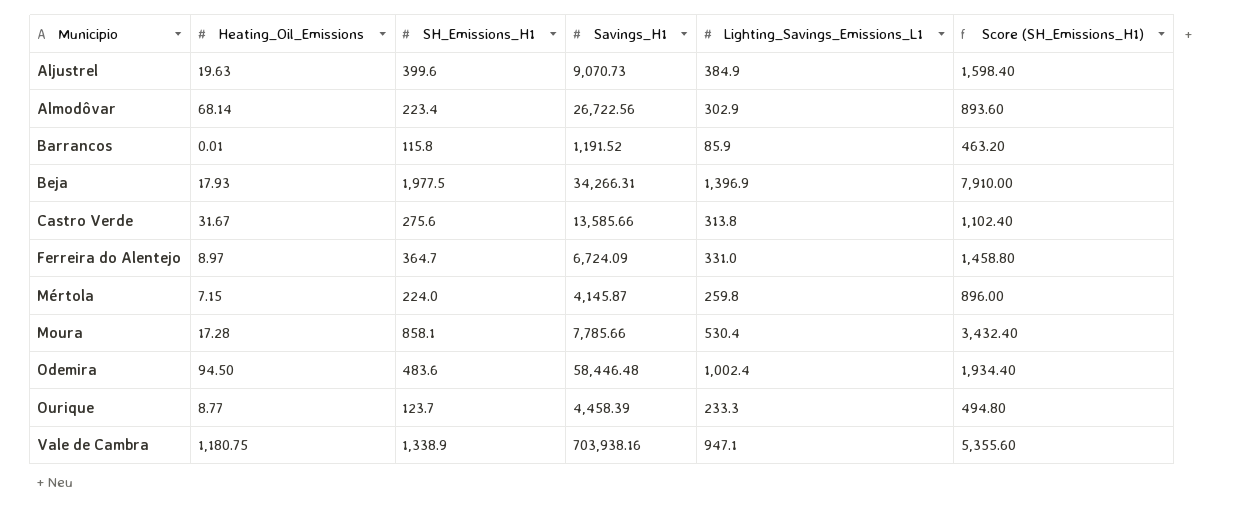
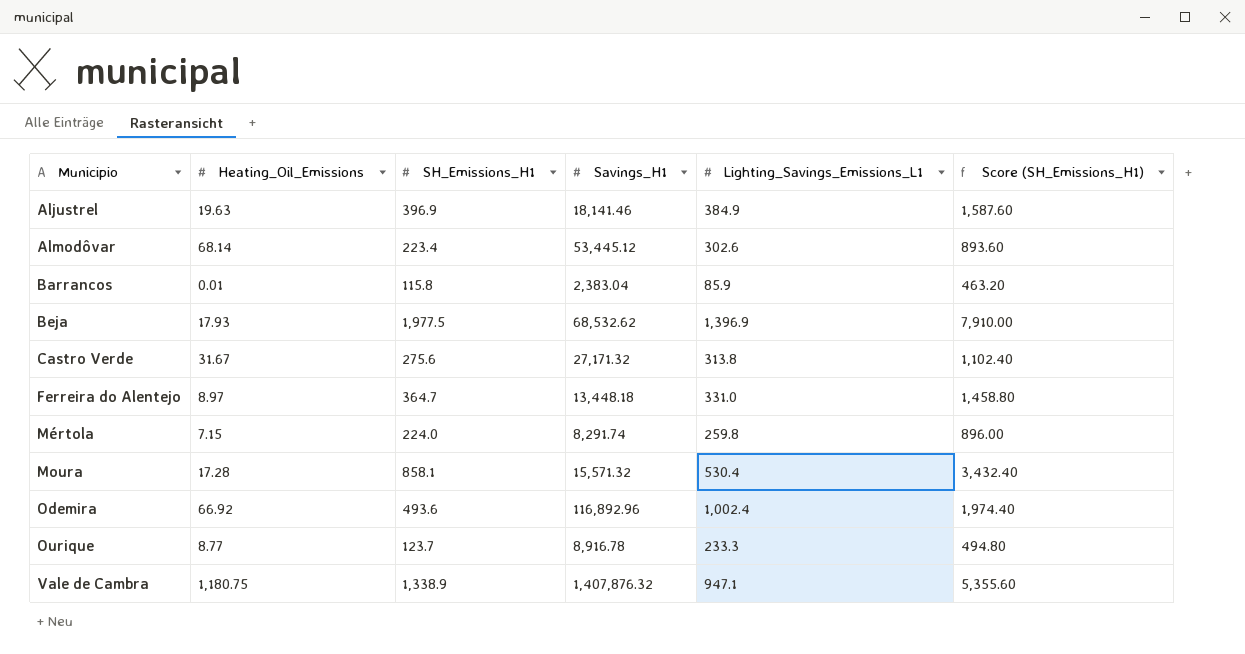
Aljustrel | SH_Emissions_H1: 399.6 -> 396.9
Aljustrel | Savings_H1: 9,070.73 -> 18,141.46
Aljustrel | Score (SH_Emissions_H1): 1,598.40 -> 1,587.60
Almodôvar | Savings_H1: 26,722.56 -> 53,445.12
Almodôvar | Lighting_Savings_Emissions_L1: 302.9 -> 302.6
Barrancos | Savings_H1: 1,191.52 -> 2,383.04
Beja | Savings_H1: 34,266.31 -> 68,532.62
Castro Verde | Savings_H1: 13,585.66 -> 27,171.32
Ferreira do Alentejo | Savings_H1: 6,724.09 -> 13,448.18
Mértola | Savings_H1: 4,145.87 -> 8,291.74
Moura | Savings_H1: 7,785.66 -> 15,571.32
Odemira | Heating_Oil_Emissions: 94.50 -> 66.92
Odemira | SH_Emissions_H1: 483.6 -> 493.6
Odemira | Savings_H1: 58,446.48 -> 116,892.96
Odemira | Score (SH_Emissions_H1): 1,934.40 -> 1,974.40
Ourique | Savings_H1: 4,458.39 -> 8,916.78
Vale de Cambra | Savings_H1: 703,938.16 -> 1,407,876.32

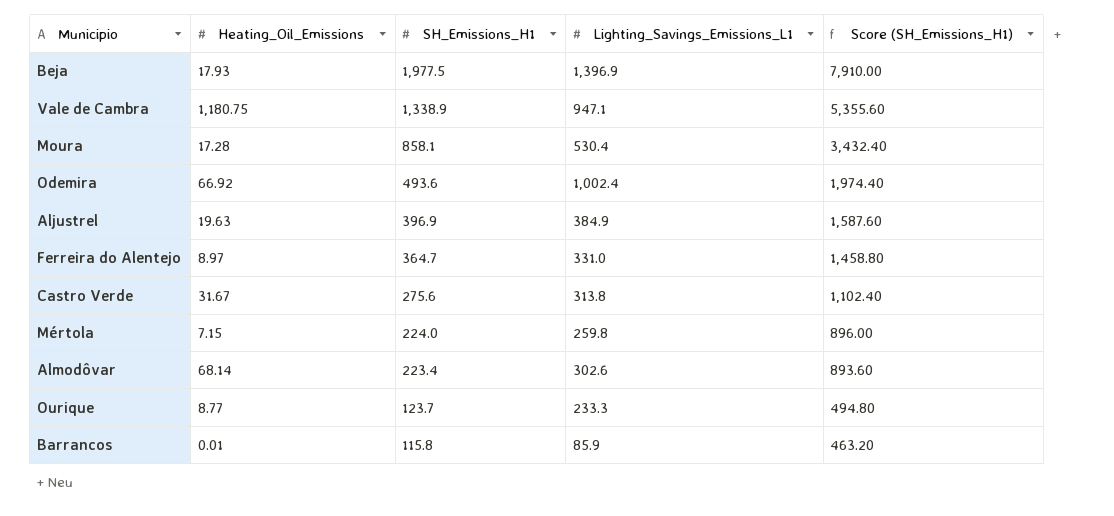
row order: Municipio ascending -> SH_Emissions_H1 descending
column Savings_H1 | position: 4 -> none

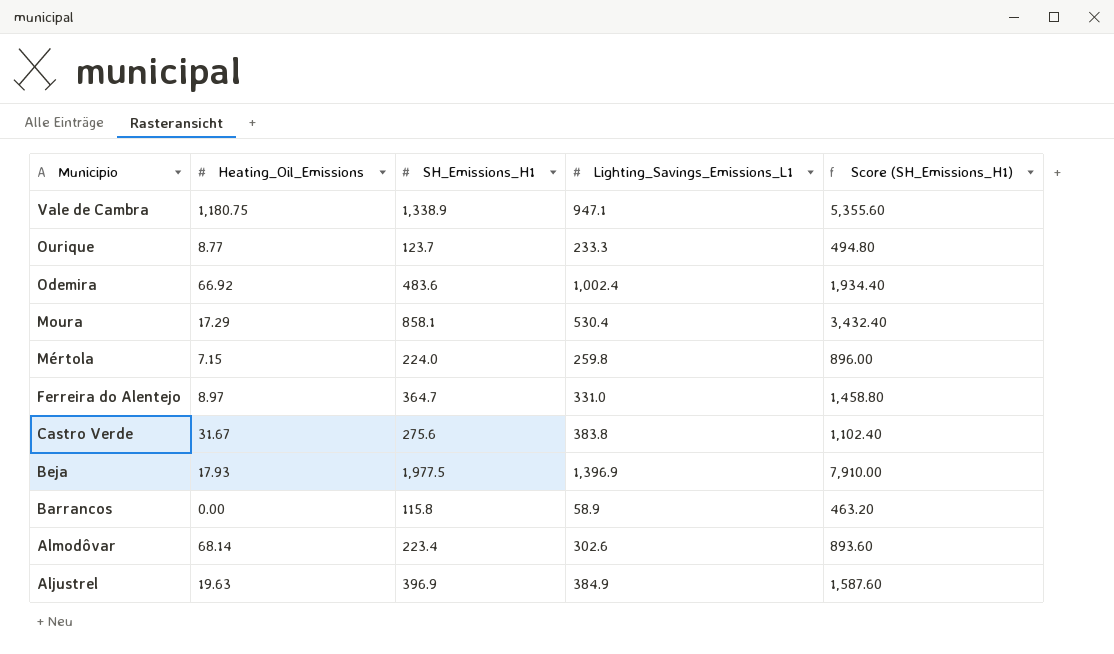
row order: SH_Emissions_H1 descending -> Municipio descending
Odemira | SH_Emissions_H1: 493.6 -> 483.6
Odemira | Score (SH_Emissions_H1): 1,974.40 -> 1,934.40
Moura | Heating_Oil_Emissions: 17.28 -> 17.29
Castro Verde | Lighting_Savings_Emissions_L1: 313.8 -> 383.8
Barrancos | Heating_Oil_Emissions: 0.01 -> 0.00
Barrancos | Lighting_Savings_Emissions_L1: 85.9 -> 58.9

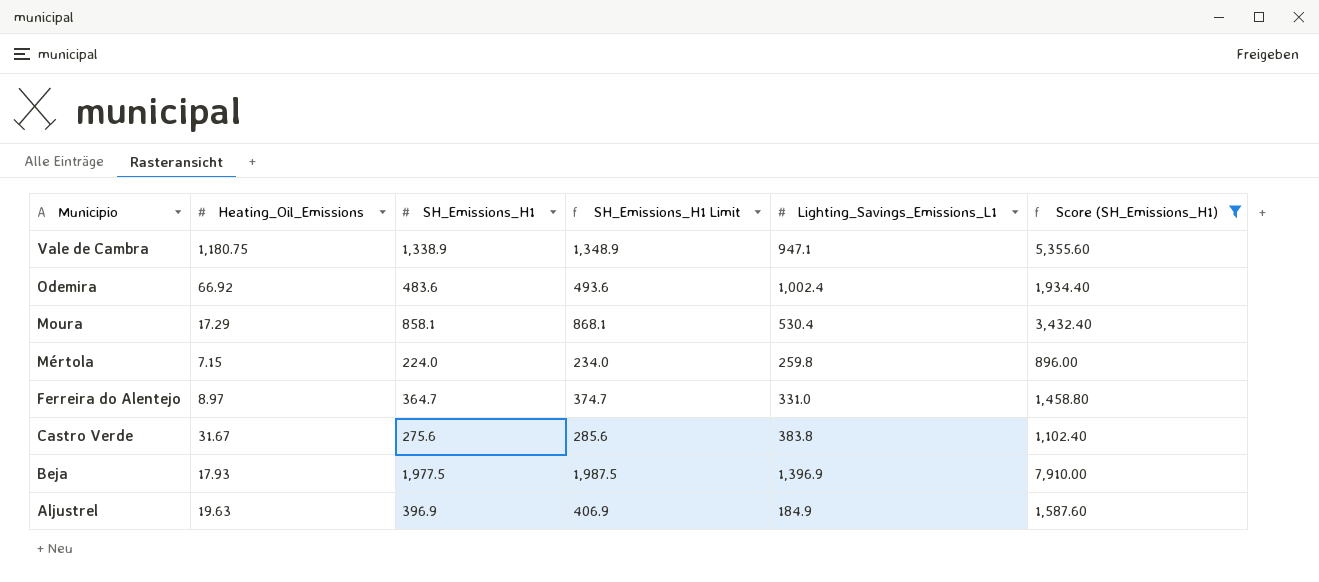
filter: none -> Score (SH_Emissions_H1) >= 896.00
column SH_Emissions_H1 Limit | formula: none -> [SH_Emissions_H1] + 10
Aljustrel | Lighting_Savings_Emissions_L1: 384.9 -> 184.9

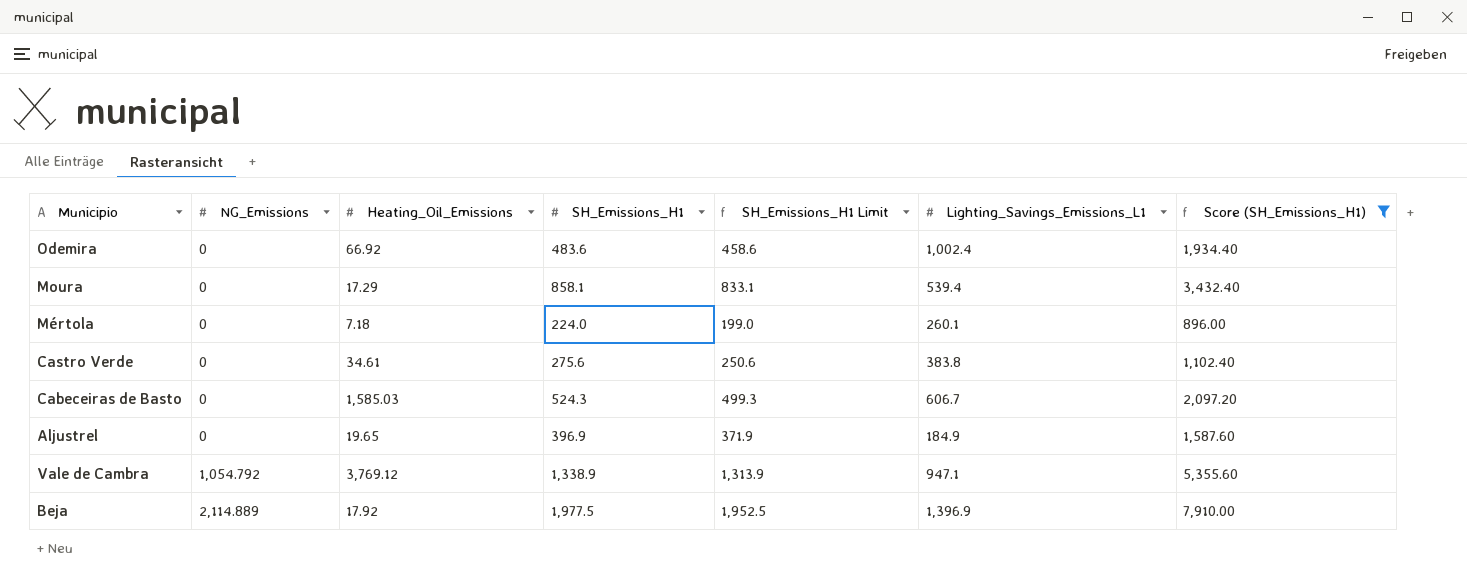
row order: Municipio descending -> NG_Emissions ascending
column NG_Emissions | position: none -> 2
column SH_Emissions_H1 Limit | formula: [SH_Emissions_H1] + 10 -> [SH_Emissions_H1] - 25
row Ferreira do Alentejo: 8.97 | 364.7 | 374.7 | 331.0 | 1,458.80 -> none
Moura | Lighting_Savings_Emissions_L1: 530.4 -> 539.4
Mértola | Heating_Oil_Emissions: 7.15 -> 7.18
Mértola | Lighting_Savings_Emissions_L1: 259.8 -> 260.1
Castro Verde | Heating_Oil_Emissions: 31.67 -> 34.61
row Cabeceiras de Basto: none -> 0 | 1,585.03 | 524.3 | 499.3 | 606.7 | 2,097.20
Aljustrel | Heating_Oil_Emissions: 19.63 -> 19.65
Vale de Cambra | Heating_Oil_Emissions: 1,180.75 -> 3,769.12
Beja | Heating_Oil_Emissions: 17.93 -> 17.92

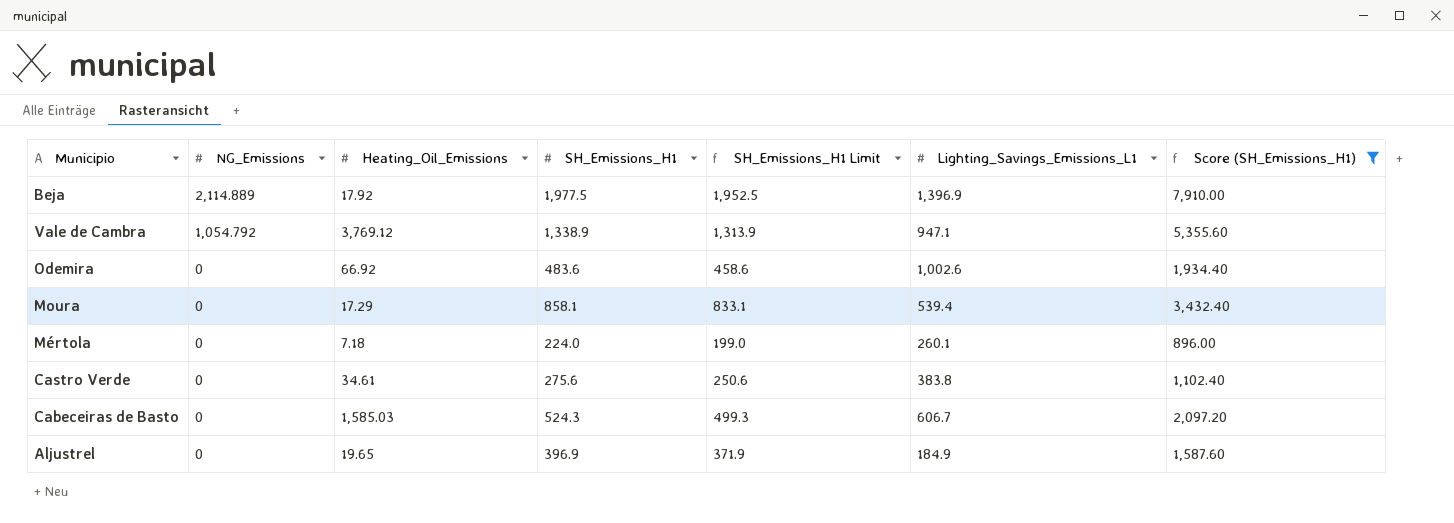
row order: NG_Emissions ascending -> NG_Emissions descending
Odemira | Lighting_Savings_Emissions_L1: 1,002.4 -> 1,002.6

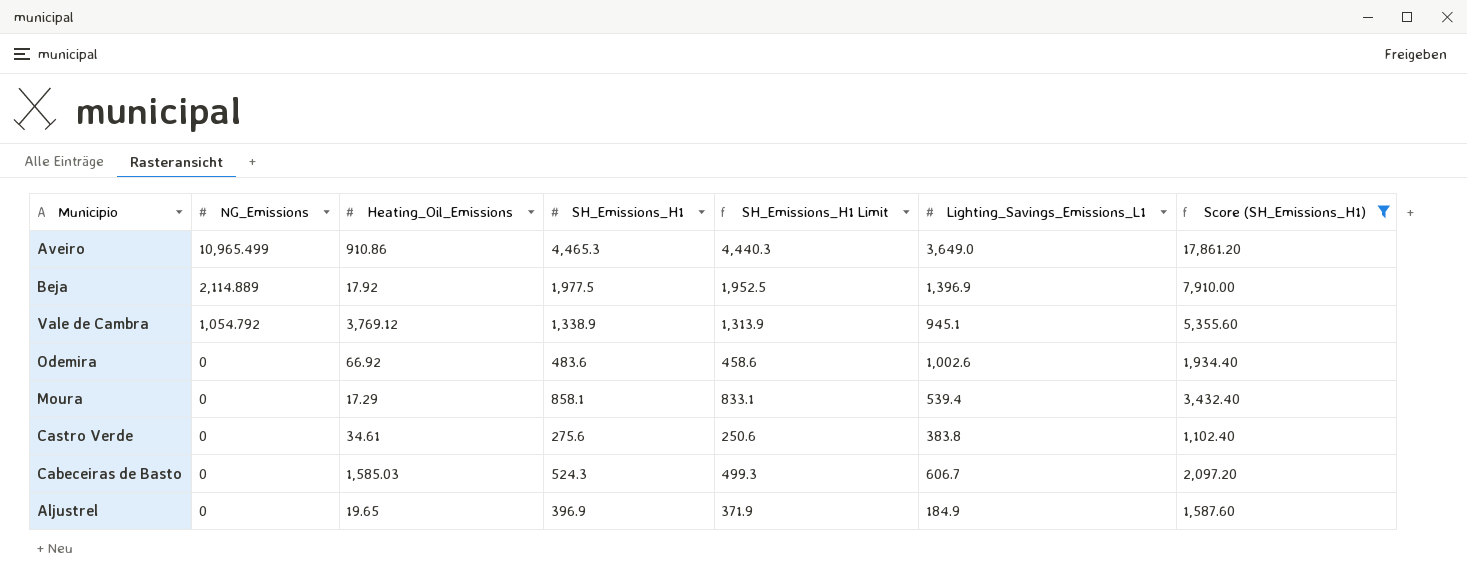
row Mértola: 0 | 7.18 | 224.0 | 199.0 | 260.1 | 896.00 -> none
row Aveiro: none -> 10,965.499 | 910.86 | 4,465.3 | 4,440.3 | 3,649.0 | 17,861.20
Vale de Cambra | Lighting_Savings_Emissions_L1: 947.1 -> 945.1

